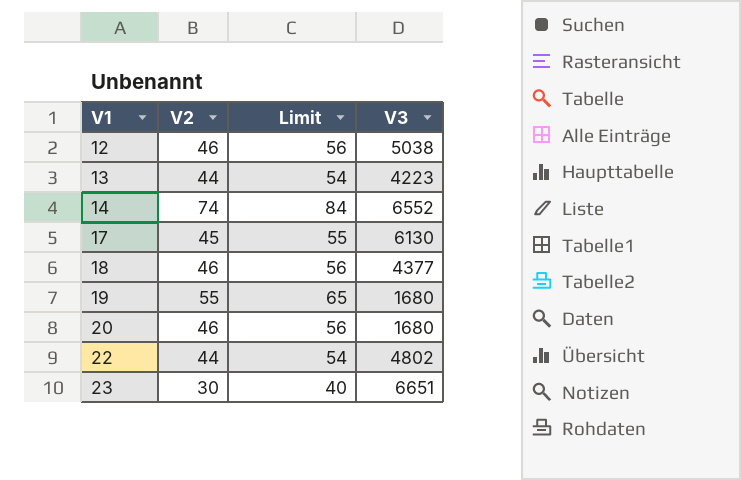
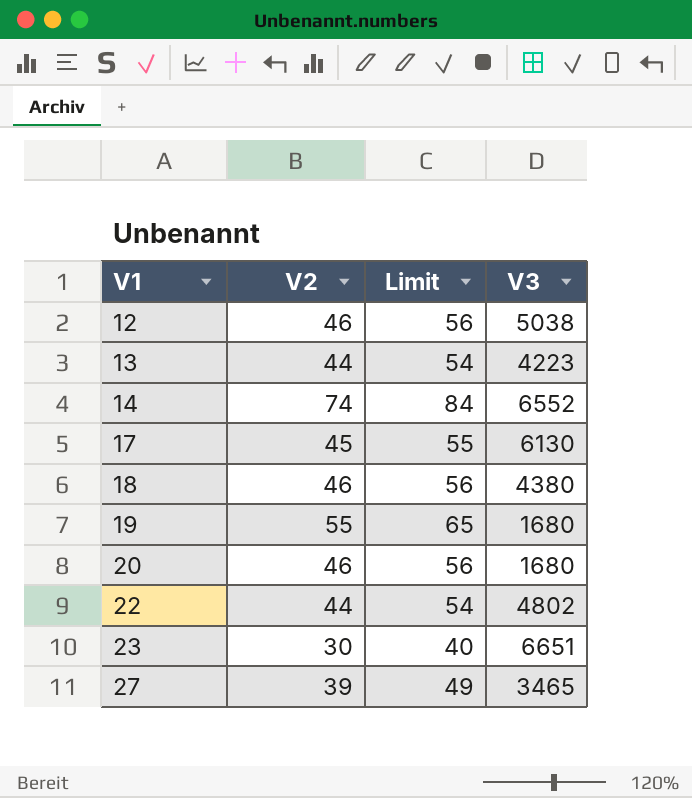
18 | V3: 4377 -> 4380
row 27: none -> 39 | 49 | 3465

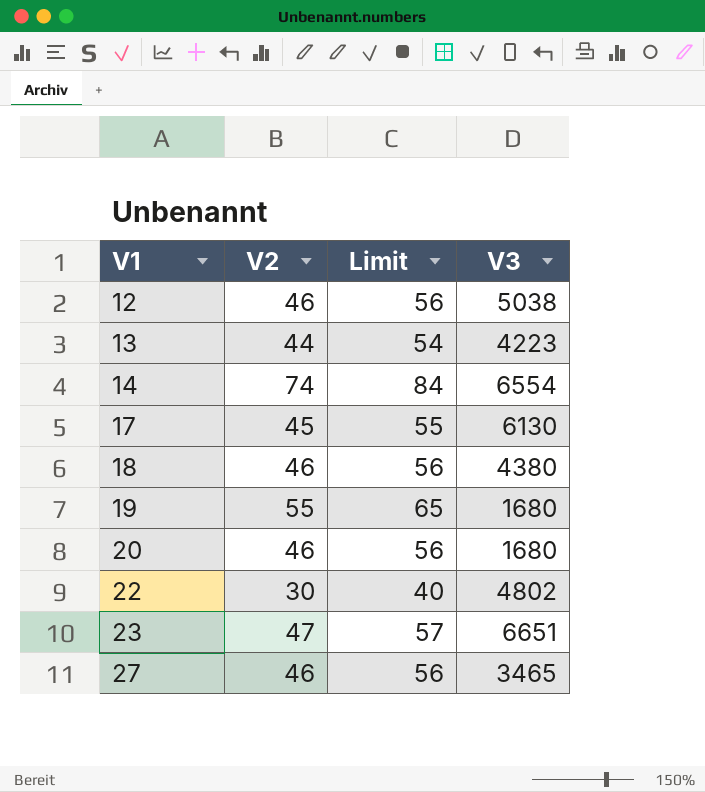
14 | V3: 6552 -> 6554
22 | V2: 44 -> 30
22 | Limit: 54 -> 40
23 | V2: 30 -> 47
23 | Limit: 40 -> 57
27 | V2: 39 -> 46
27 | Limit: 49 -> 56

